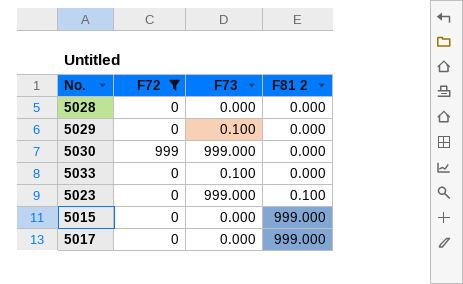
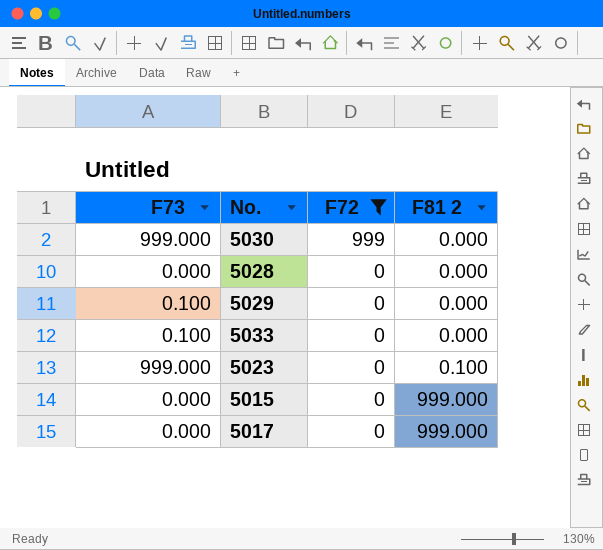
row order: F81 2 ascending -> F72 descending
column F73 | position: 3 -> 1

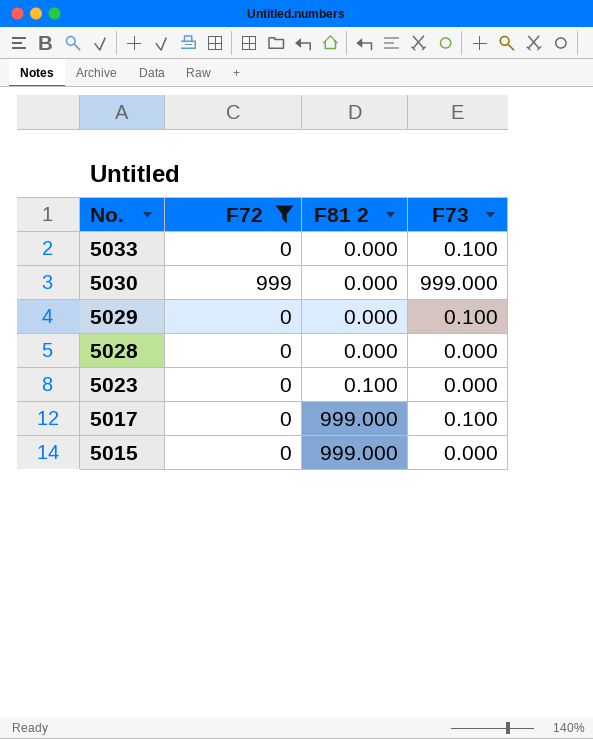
row order: F72 descending -> No. descending
column F73 | position: 1 -> 4
5023 | F73: 999.000 -> 0.000
5017 | F73: 0.000 -> 0.100

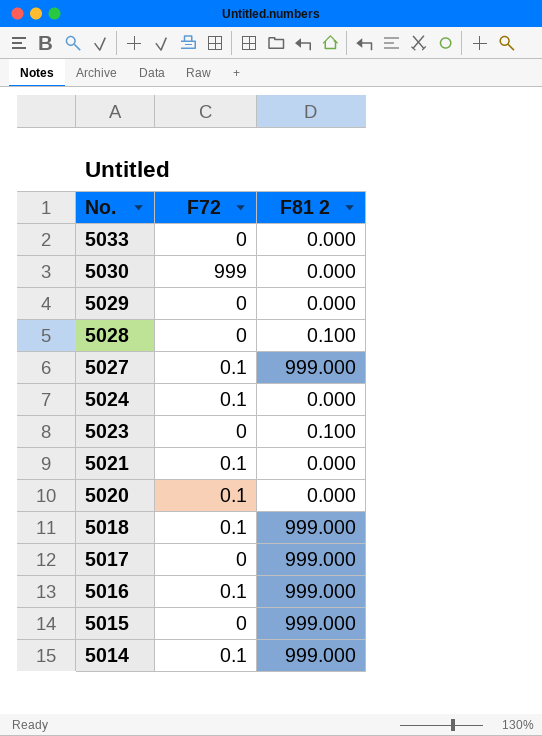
filter: F72 != 0.1 -> none
column F73 | position: 4 -> none
5028 | F81 2: 0.000 -> 0.100

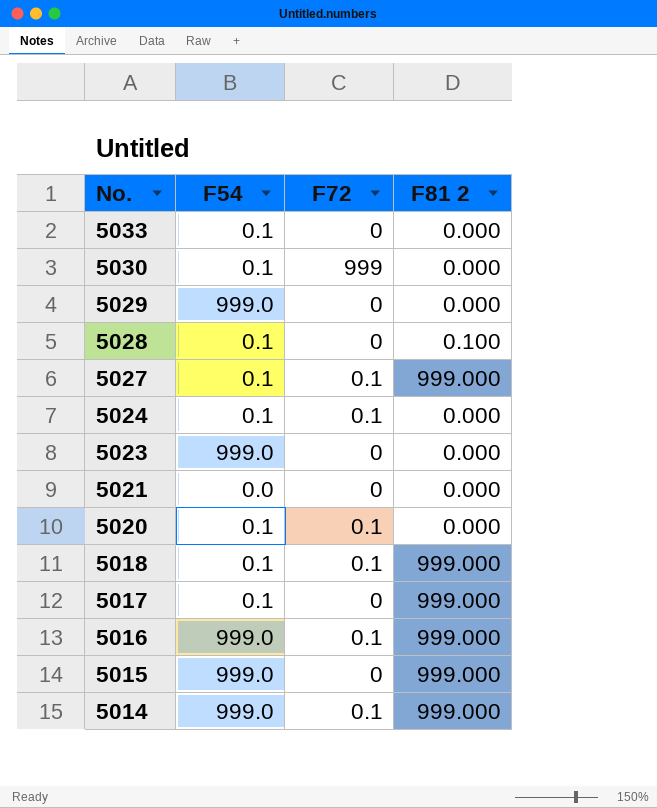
column F54 | position: none -> 2
5023 | F81 2: 0.100 -> 0.000
5021 | F72: 0.1 -> 0

